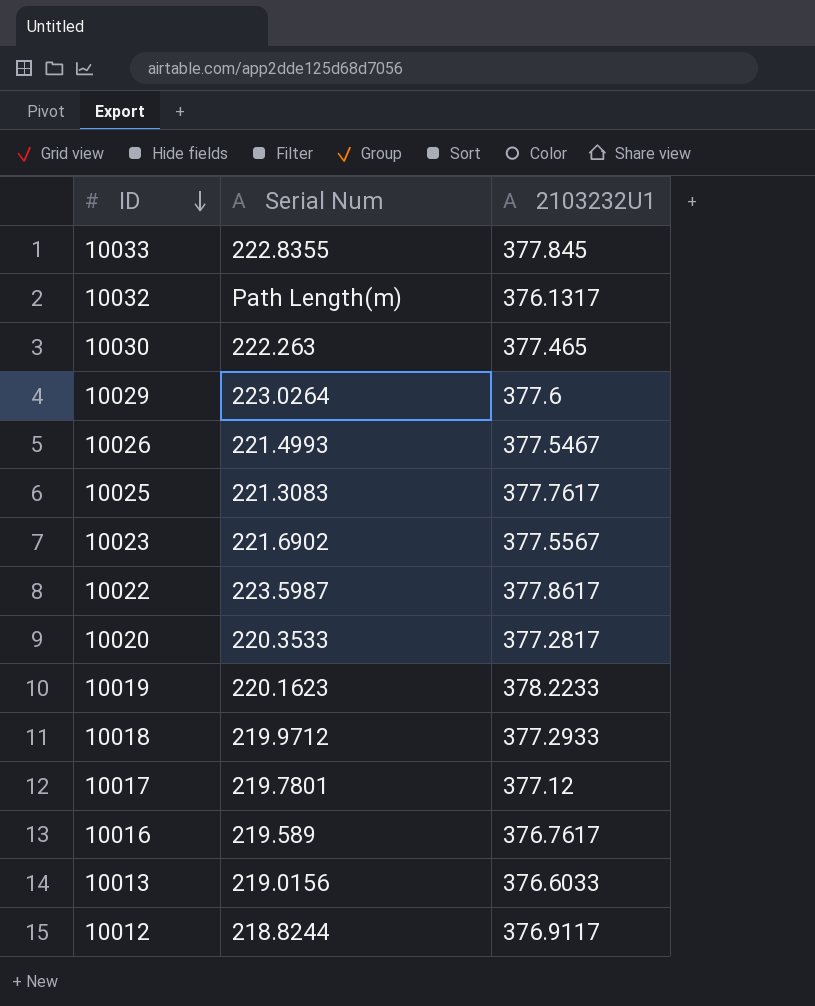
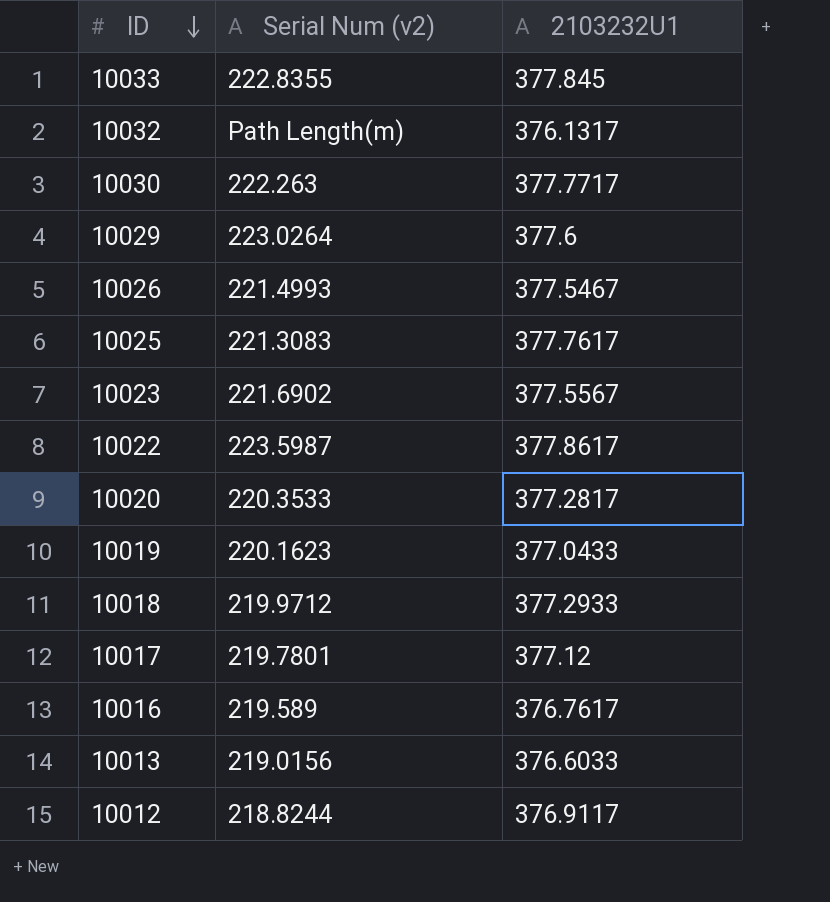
column name: Serial Num -> Serial Num (v2)
10030 | 2103232U1: 377.465 -> 377.7717
10019 | 2103232U1: 378.2233 -> 377.0433

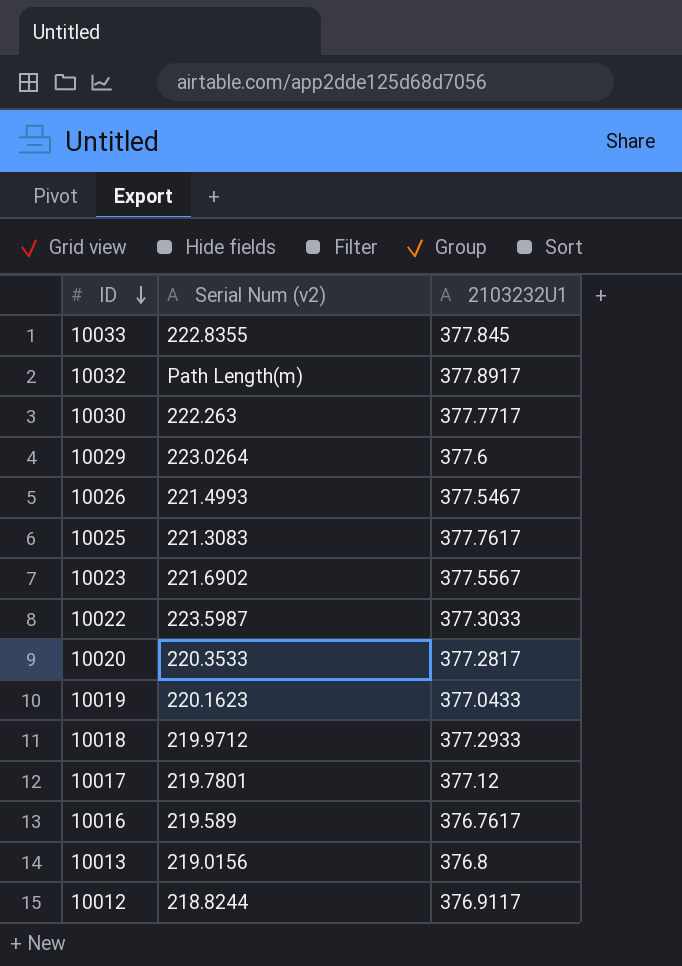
10032 | 2103232U1: 376.1317 -> 377.8917
10022 | 2103232U1: 377.8617 -> 377.3033
10013 | 2103232U1: 376.6033 -> 376.8

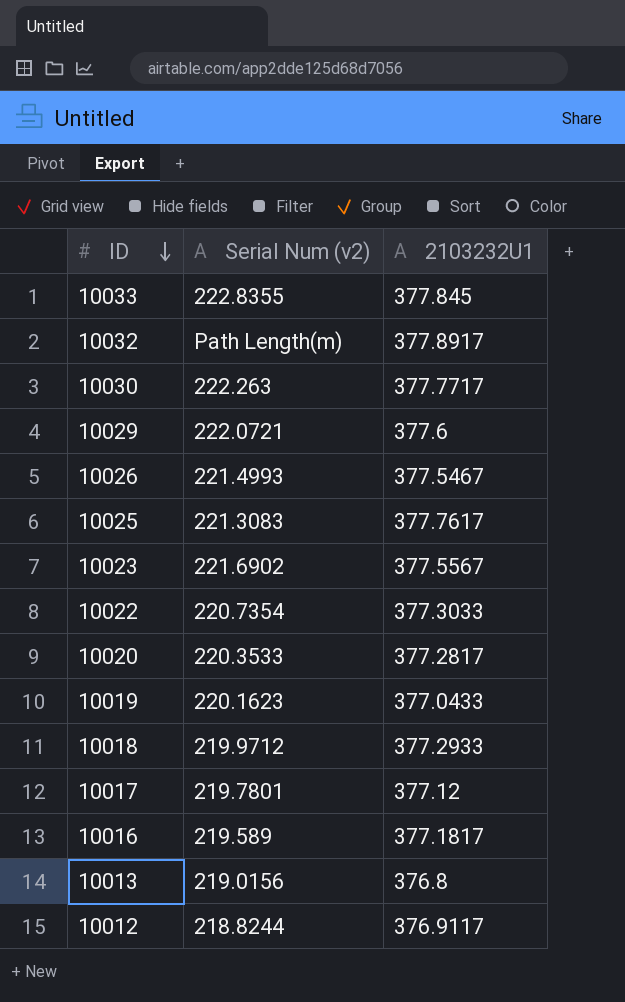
10029 | Serial Num (v2): 223.0264 -> 222.0721
10022 | Serial Num (v2): 223.5987 -> 220.7354
10016 | 2103232U1: 376.7617 -> 377.1817

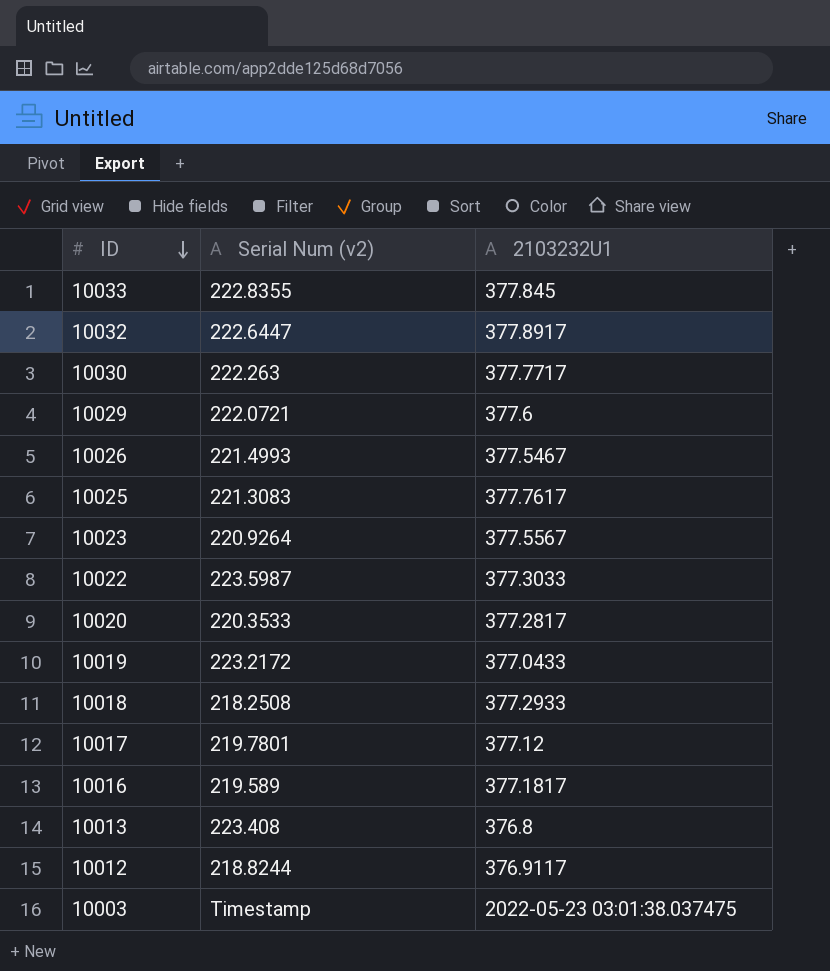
10032 | Serial Num (v2): Path Length(m) -> 222.6447
10023 | Serial Num (v2): 221.6902 -> 220.9264
10022 | Serial Num (v2): 220.7354 -> 223.5987
10019 | Serial Num (v2): 220.1623 -> 223.2172
10018 | Serial Num (v2): 219.9712 -> 218.2508
10013 | Serial Num (v2): 219.0156 -> 223.408
row 10003: none -> Timestamp | 2022-05-23 03:01:38.037475

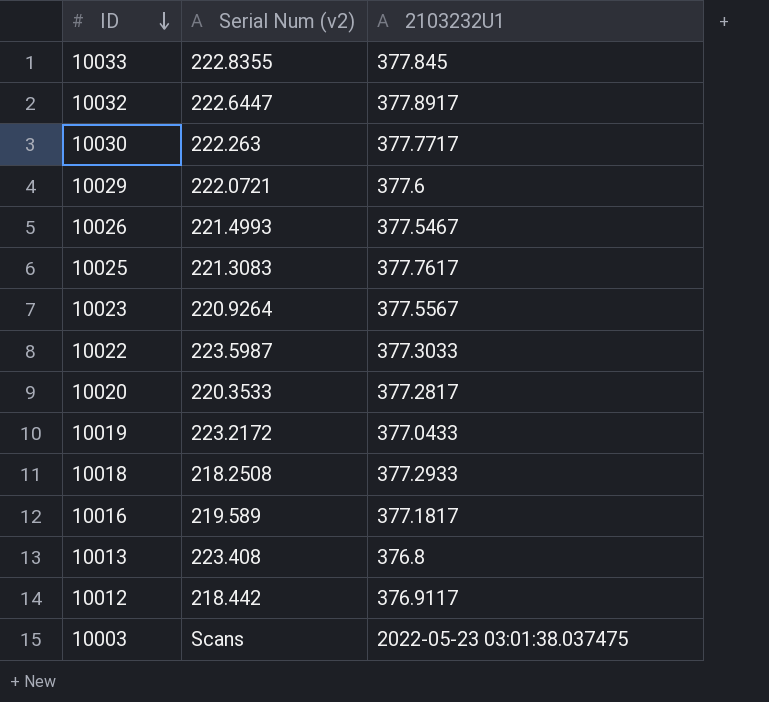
row 10017: 219.7801 | 377.12 -> none
10012 | Serial Num (v2): 218.8244 -> 218.442
10003 | Serial Num (v2): Timestamp -> Scans

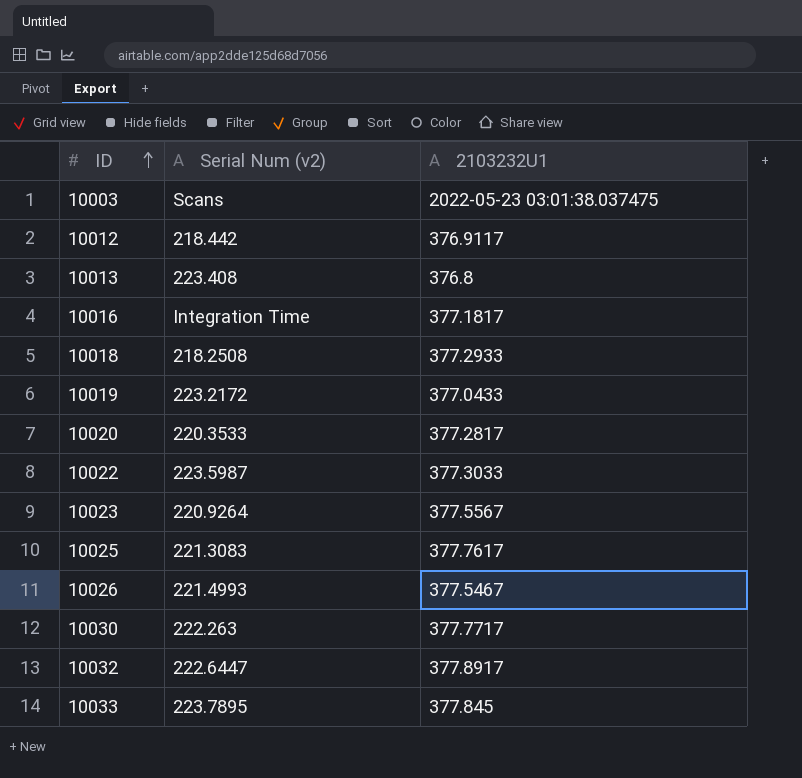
row order: ID descending -> ID ascending
row 10029: 222.0721 | 377.6 -> none
10016 | Serial Num (v2): 219.589 -> Integration Time
10033 | Serial Num (v2): 222.8355 -> 223.7895

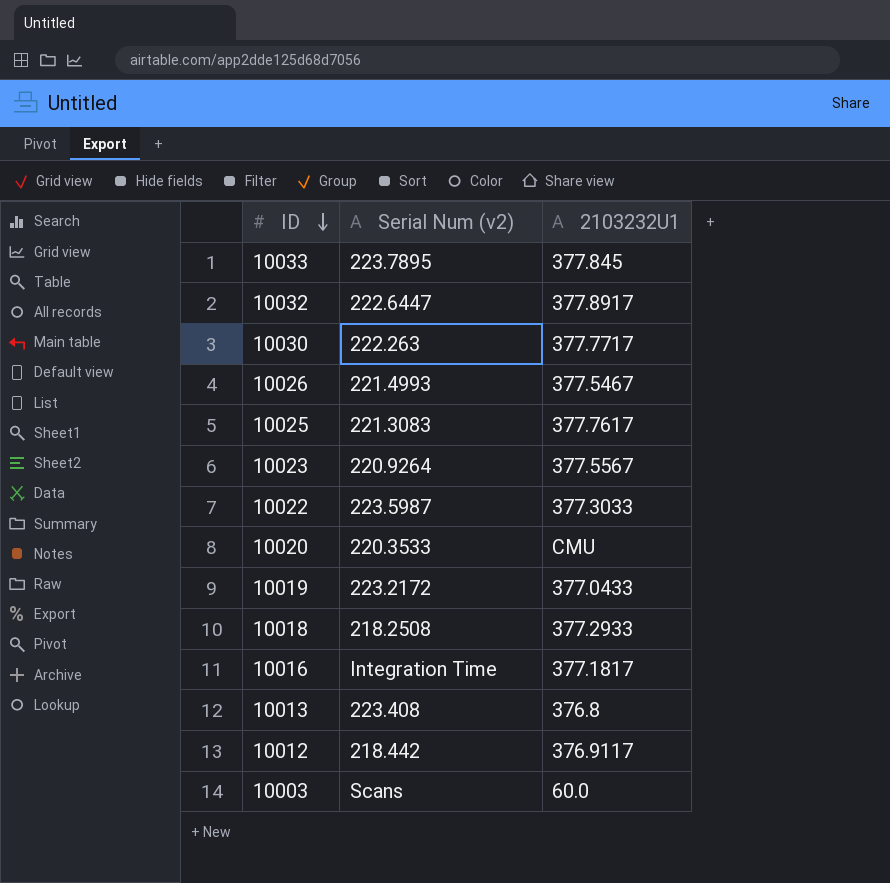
row order: ID ascending -> ID descending
10020 | 2103232U1: 377.2817 -> CMU
10003 | 2103232U1: 2022-05-23 03:01:38.037475 -> 60.0

